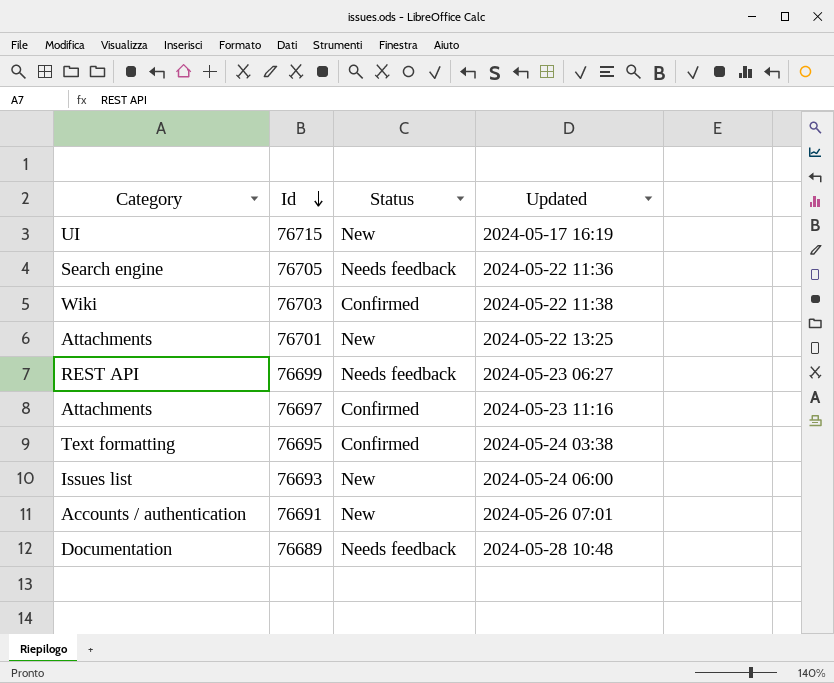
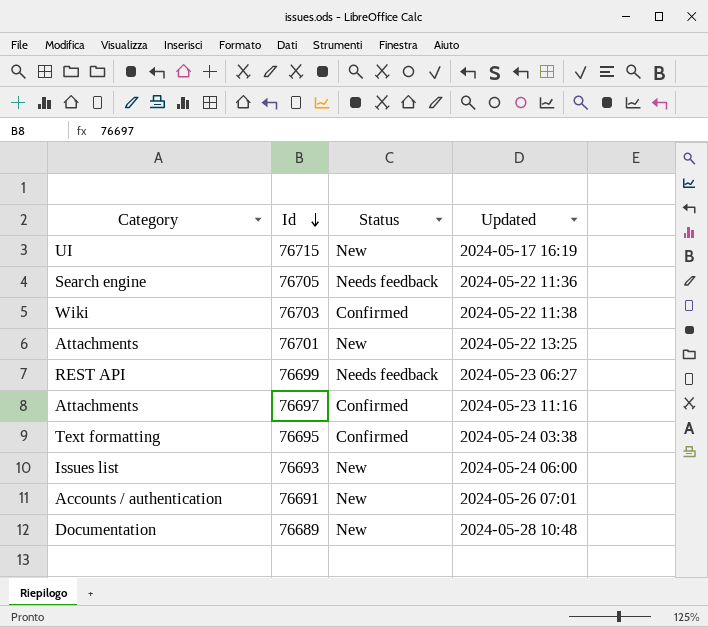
76689 | Status: Needs feedback -> New

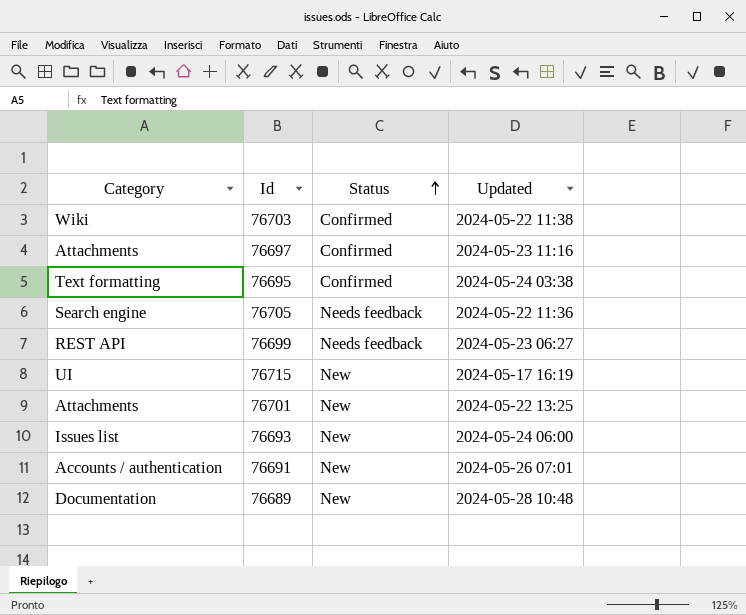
row order: Id descending -> Status ascending

